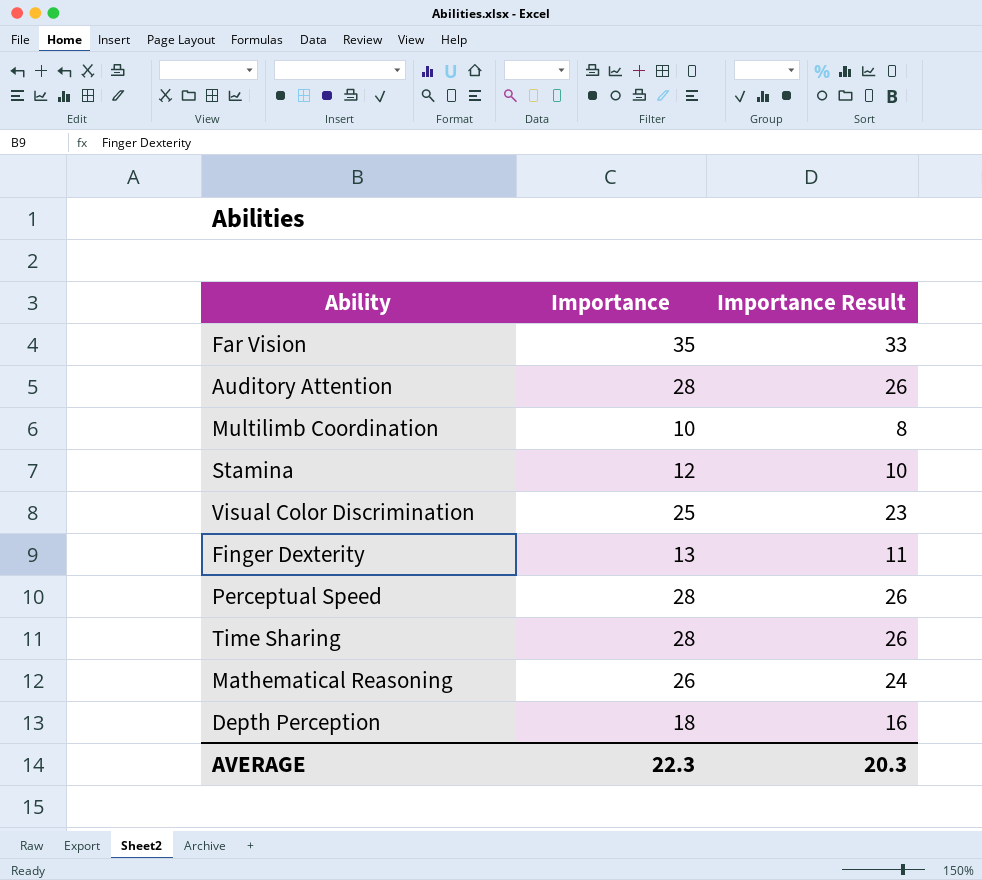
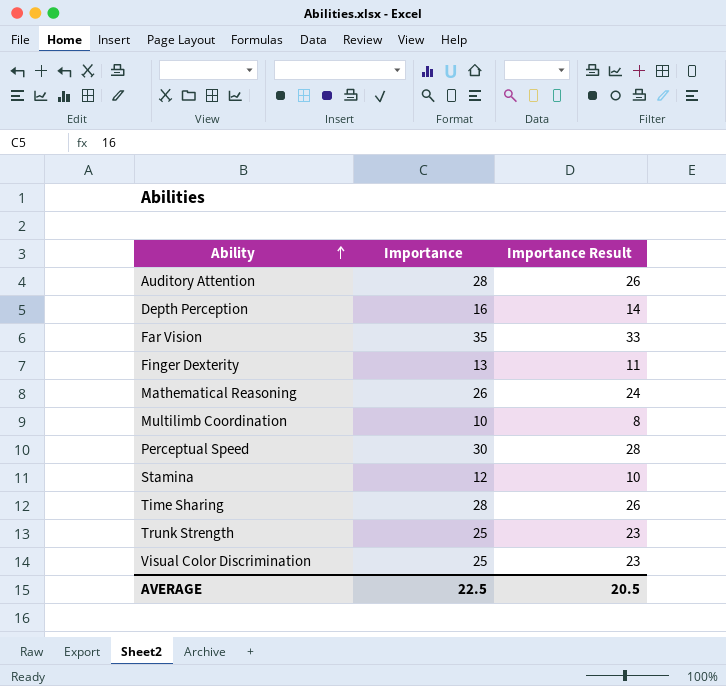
row order: none -> Ability ascending
Depth Perception | Importance: 18 -> 16
Depth Perception | Importance Result: 16 -> 14
Perceptual Speed | Importance: 28 -> 30
Perceptual Speed | Importance Result: 26 -> 28
row Trunk Strength: none -> 25 | 23
AVERAGE | Importance: 22.3 -> 22.5
AVERAGE | Importance Result: 20.3 -> 20.5

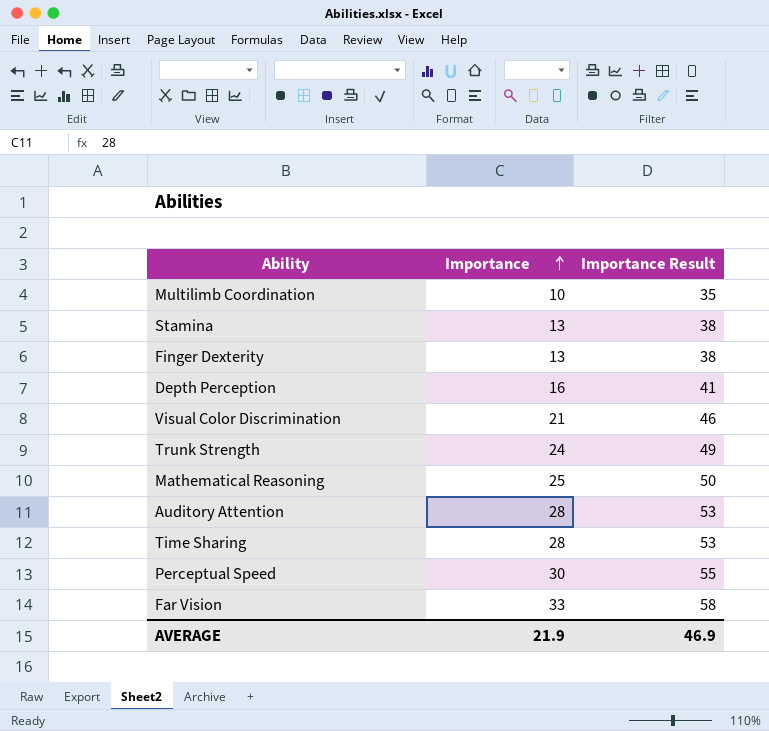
row order: Ability ascending -> Importance ascending
column Importance Result | formula: [Importance] - 2 -> [Importance] + 25
Stamina | Importance: 12 -> 13
Visual Color Discrimination | Importance: 25 -> 21
Trunk Strength | Importance: 25 -> 24
Mathematical Reasoning | Importance: 26 -> 25
Far Vision | Importance: 35 -> 33
AVERAGE | Importance: 22.5 -> 21.9
AVERAGE | Importance Result: 20.5 -> 46.9

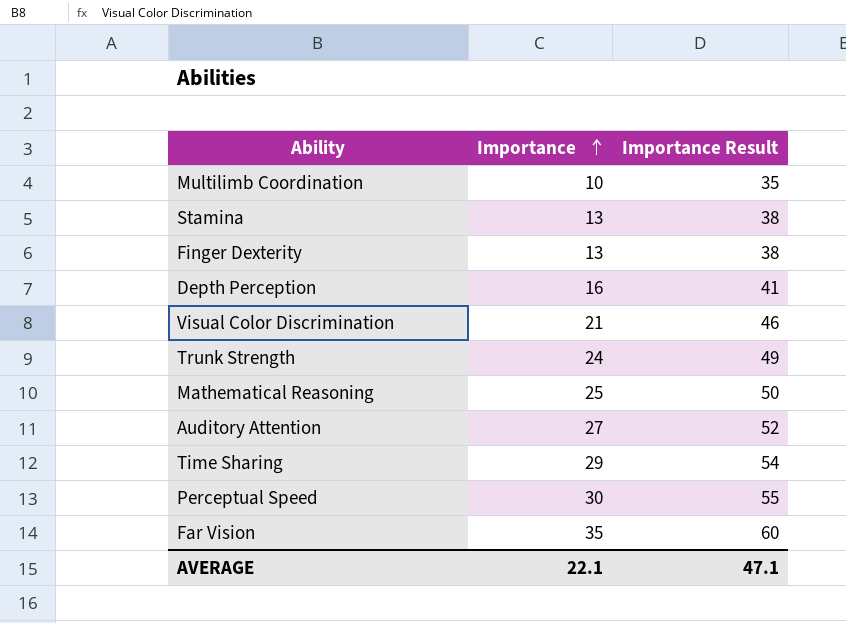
Auditory Attention | Importance: 28 -> 27
Auditory Attention | Importance Result: 53 -> 52
Time Sharing | Importance: 28 -> 29
Time Sharing | Importance Result: 53 -> 54
Far Vision | Importance: 33 -> 35
Far Vision | Importance Result: 58 -> 60
AVERAGE | Importance: 21.9 -> 22.1
AVERAGE | Importance Result: 46.9 -> 47.1

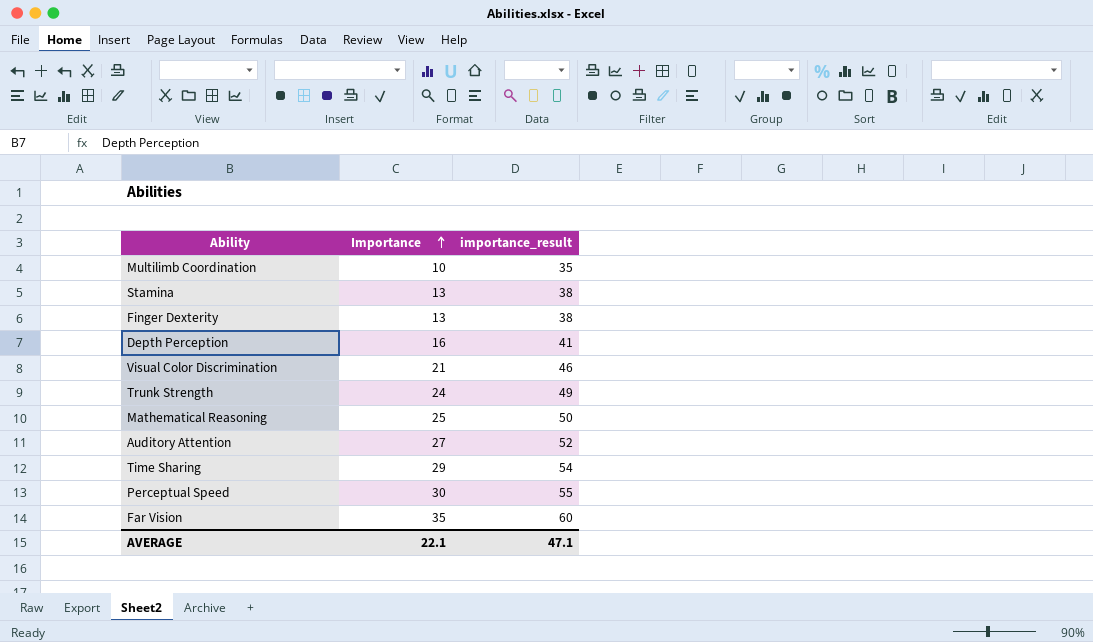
column name: Importance Result -> importance_result

